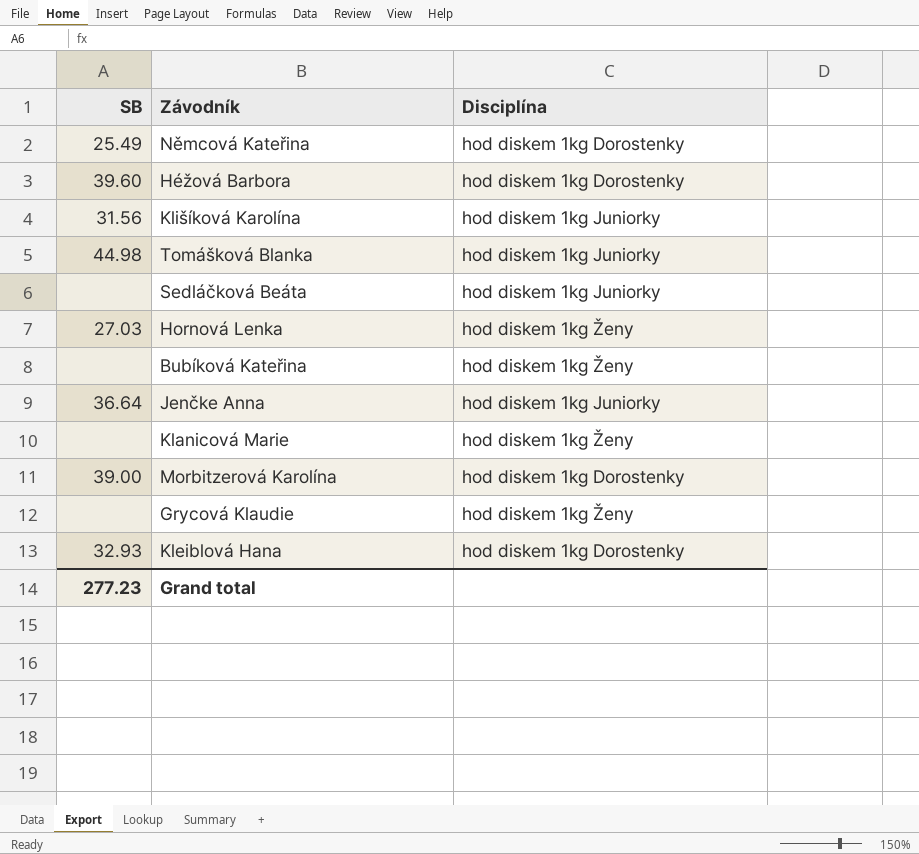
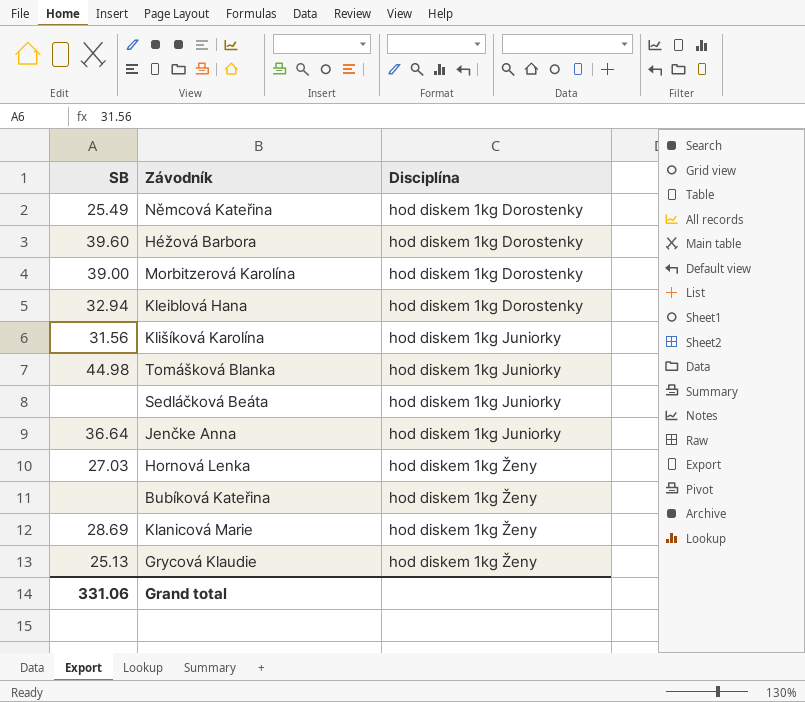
row order: none -> Disciplína ascending
Kleiblová Hana | SB: 32.93 -> 32.94
Klanicová Marie | SB: none -> 28.69
Grycová Klaudie | SB: none -> 25.13
Grand total | SB: 277.23 -> 331.06

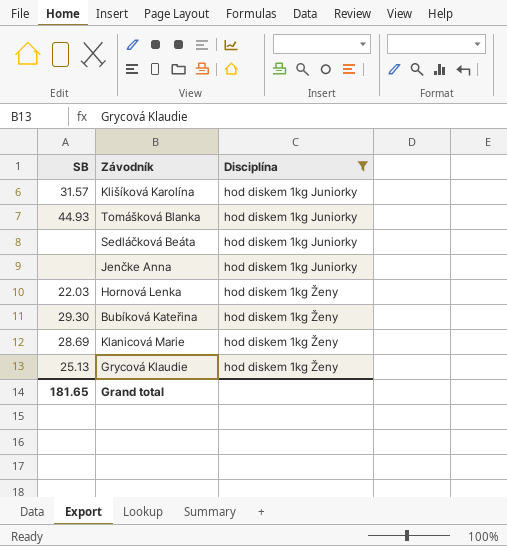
filter: none -> Disciplína != hod diskem 1kg Dorostenky
Klišíková Karolína | SB: 31.56 -> 31.57
Tomášková Blanka | SB: 44.98 -> 44.93
Jenčke Anna | SB: 36.64 -> none
Hornová Lenka | SB: 27.03 -> 22.03
Bubíková Kateřina | SB: none -> 29.30
Grand total | SB: 331.06 -> 181.65

